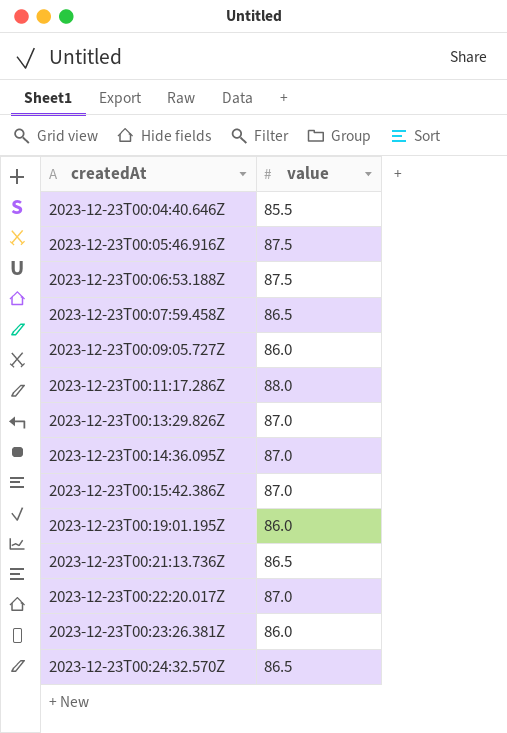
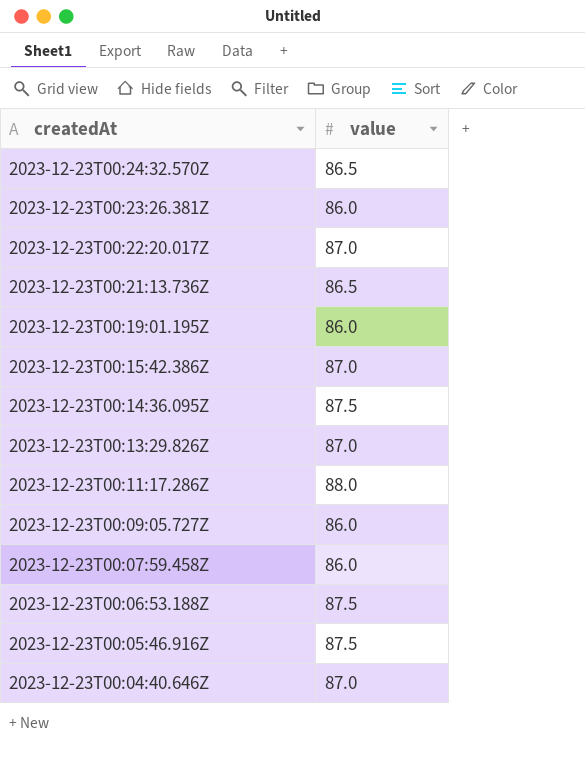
row order: createdAt ascending -> createdAt descending
2023-12-23T00:14:36.095Z | value: 87.0 -> 87.5
2023-12-23T00:07:59.458Z | value: 86.5 -> 86.0
2023-12-23T00:04:40.646Z | value: 85.5 -> 87.0

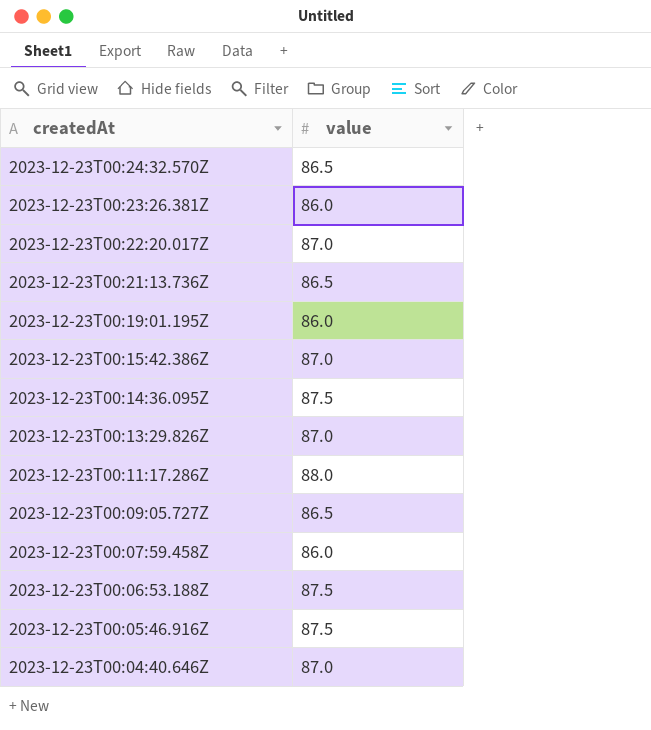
2023-12-23T00:09:05.727Z | value: 86.0 -> 86.5

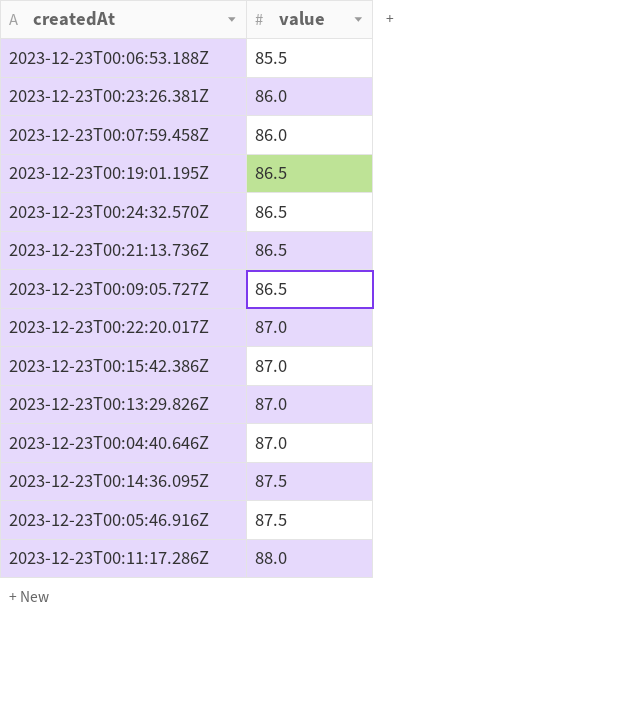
row order: createdAt descending -> value ascending
2023-12-23T00:06:53.188Z | value: 87.5 -> 85.5
2023-12-23T00:19:01.195Z | value: 86.0 -> 86.5

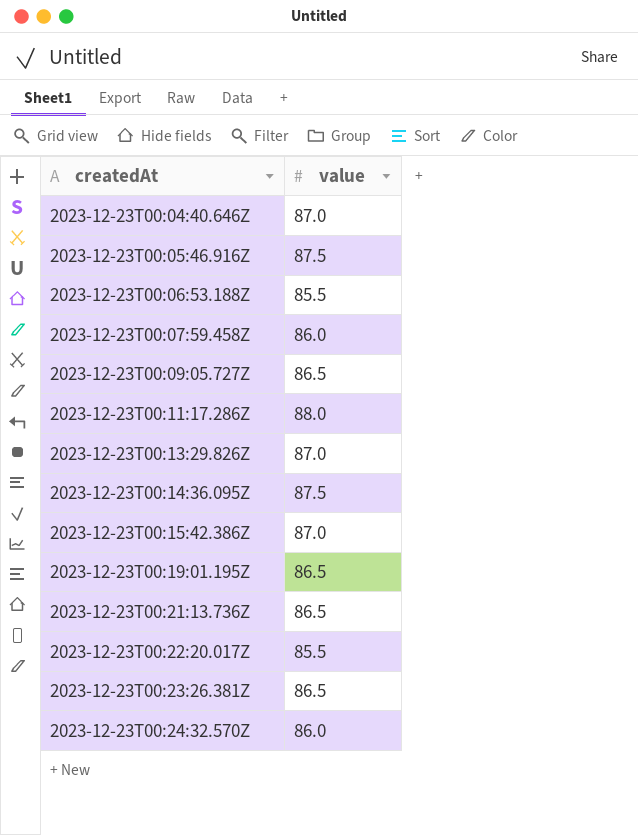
row order: value ascending -> createdAt ascending
2023-12-23T00:22:20.017Z | value: 87.0 -> 85.5
2023-12-23T00:23:26.381Z | value: 86.0 -> 86.5
2023-12-23T00:24:32.570Z | value: 86.5 -> 86.0

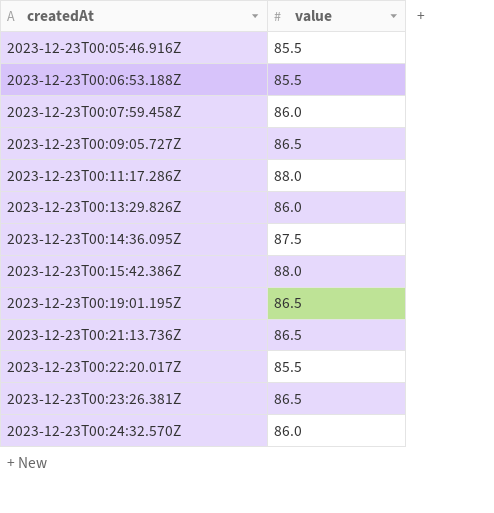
row 2023-12-23T00:04:40.646Z: 87.0 -> none
2023-12-23T00:05:46.916Z | value: 87.5 -> 85.5
2023-12-23T00:13:29.826Z | value: 87.0 -> 86.0
2023-12-23T00:15:42.386Z | value: 87.0 -> 88.0

